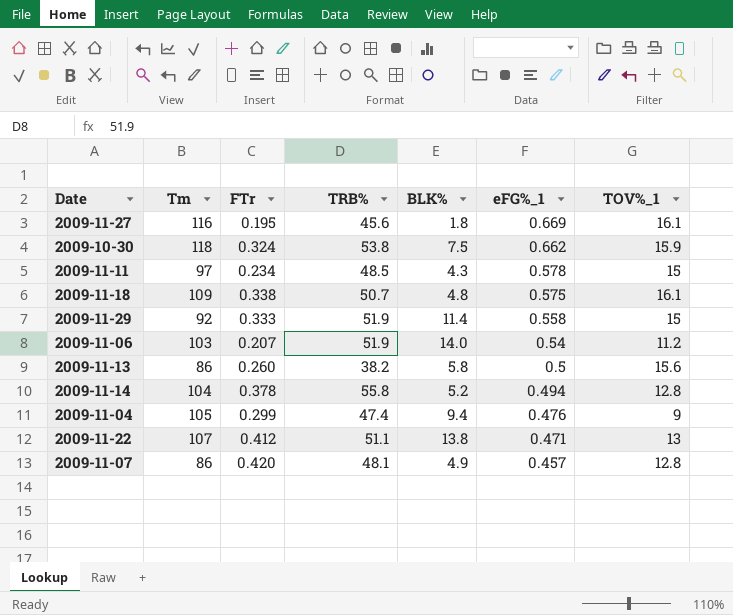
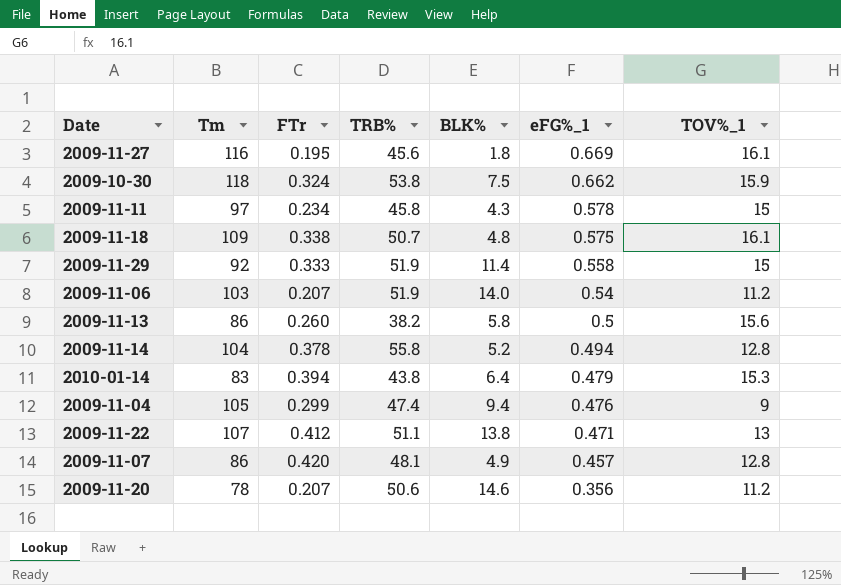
2009-11-11 | TRB%: 48.5 -> 45.8
row 2010-01-14: none -> 83 | 0.394 | 43.8 | 6.4 | 0.479 | 15.3
row 2009-11-20: none -> 78 | 0.207 | 50.6 | 14.6 | 0.356 | 11.2

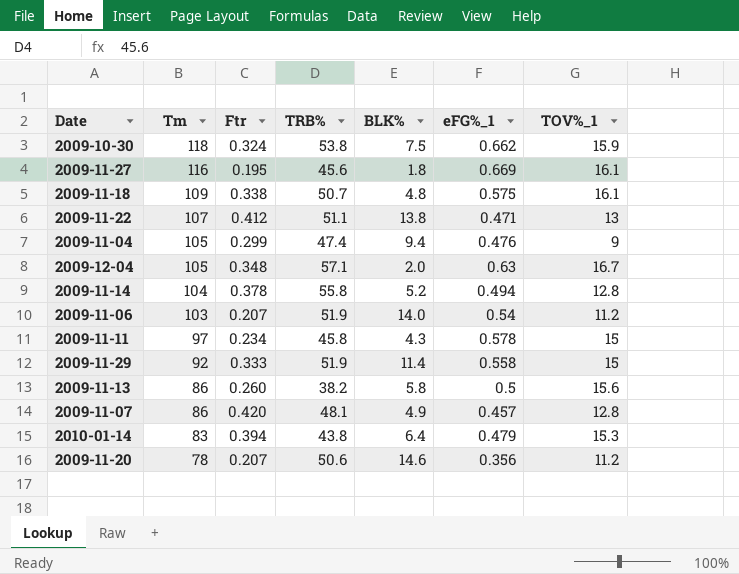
row order: eFG%_1 descending -> Tm descending
column name: FTr -> Ftr
row 2009-12-04: none -> 105 | 0.348 | 57.1 | 2.0 | 0.63 | 16.7

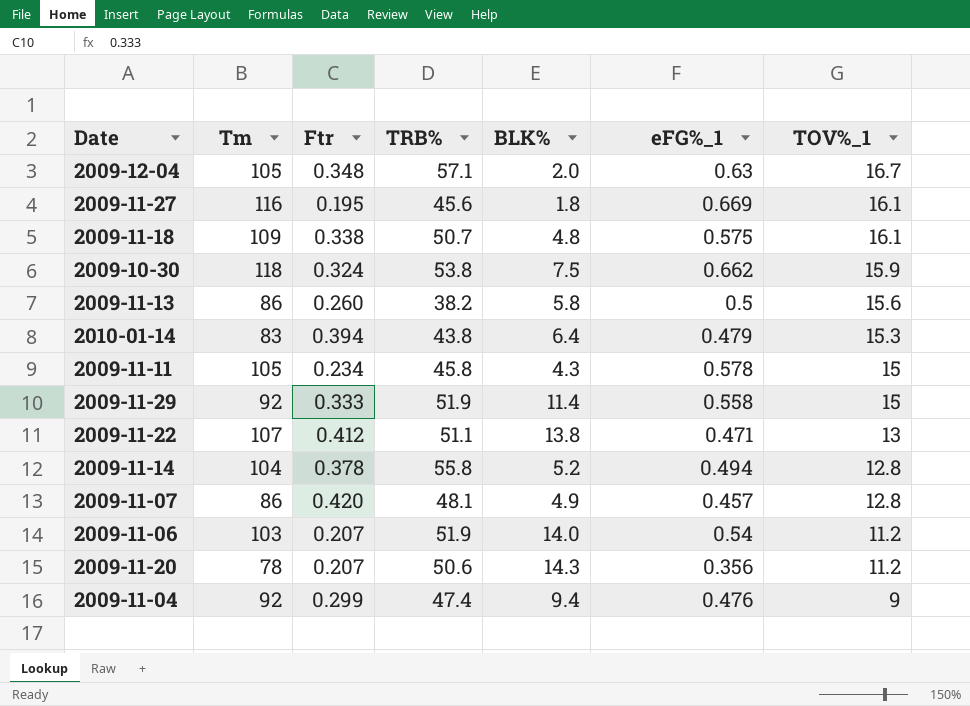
row order: Tm descending -> TOV%_1 descending
2009-11-11 | Tm: 97 -> 105
2009-11-20 | BLK%: 14.6 -> 14.3
2009-11-04 | Tm: 105 -> 92

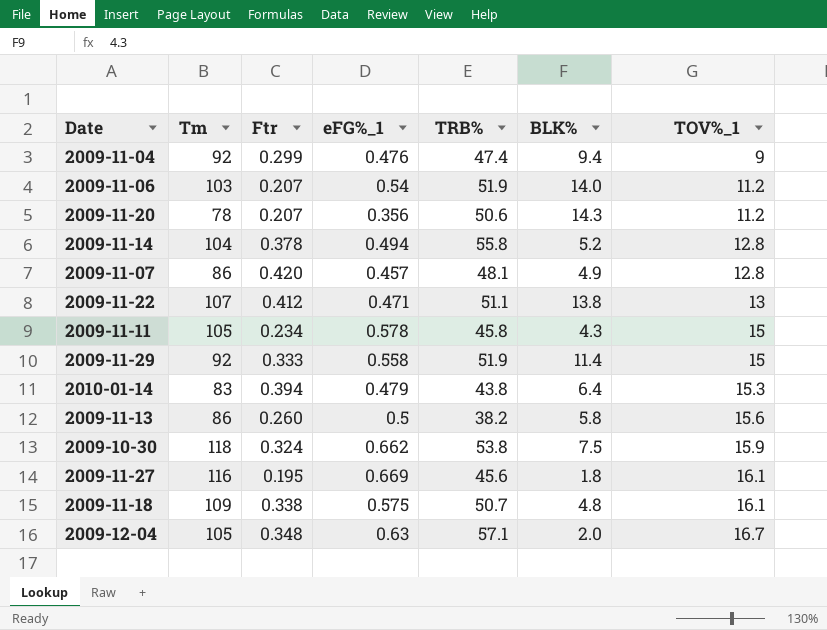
row order: TOV%_1 descending -> TOV%_1 ascending
column eFG%_1 | position: 6 -> 4

